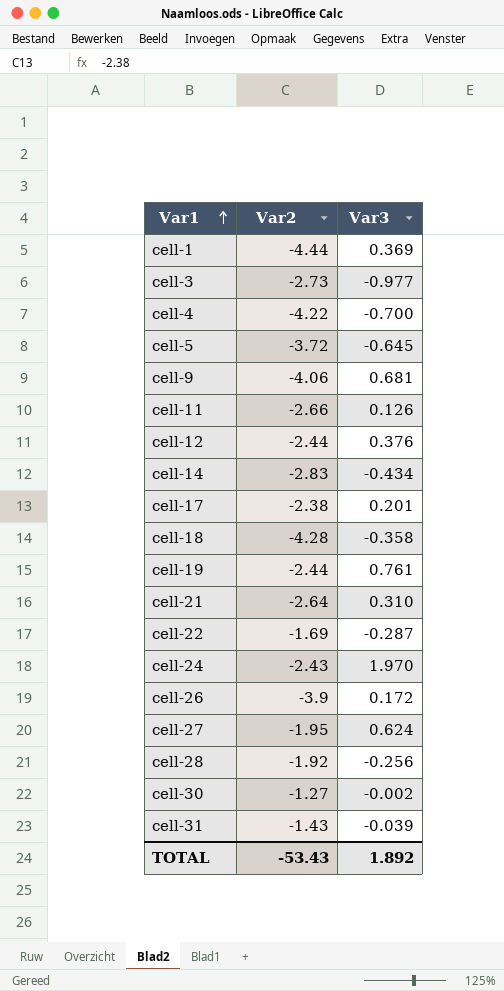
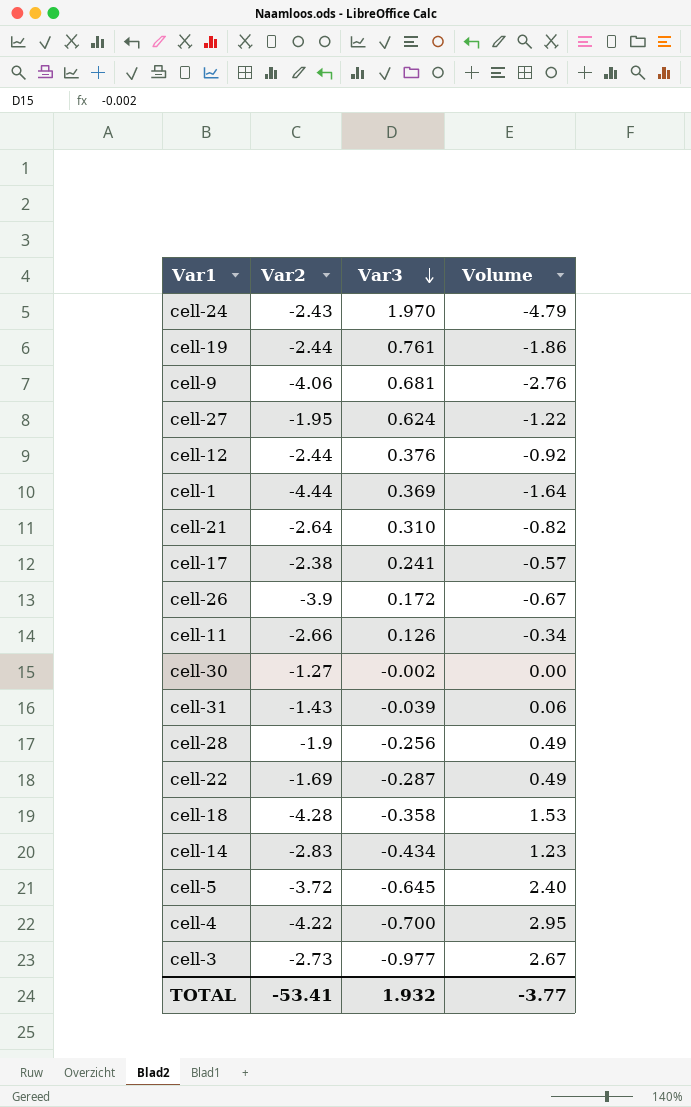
row order: Var1 ascending -> Var3 descending
column Volume | formula: none -> [Var2] * [Var3]
cell-17 | Var3: 0.201 -> 0.241
cell-28 | Var2: -1.92 -> -1.9
TOTAL | Var2: -53.43 -> -53.41
TOTAL | Var3: 1.892 -> 1.932

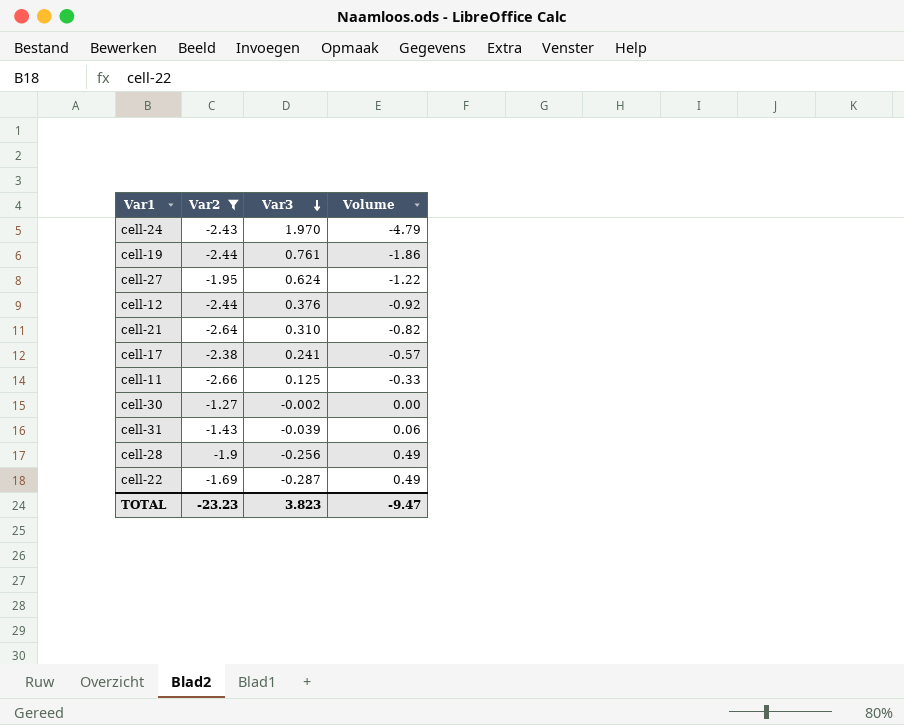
filter: none -> Var2 >= -2.66
cell-11 | Var3: 0.126 -> 0.125
cell-11 | Volume: -0.34 -> -0.33
TOTAL | Var2: -53.41 -> -23.23
TOTAL | Var3: 1.932 -> 3.823
TOTAL | Volume: -3.77 -> -9.47

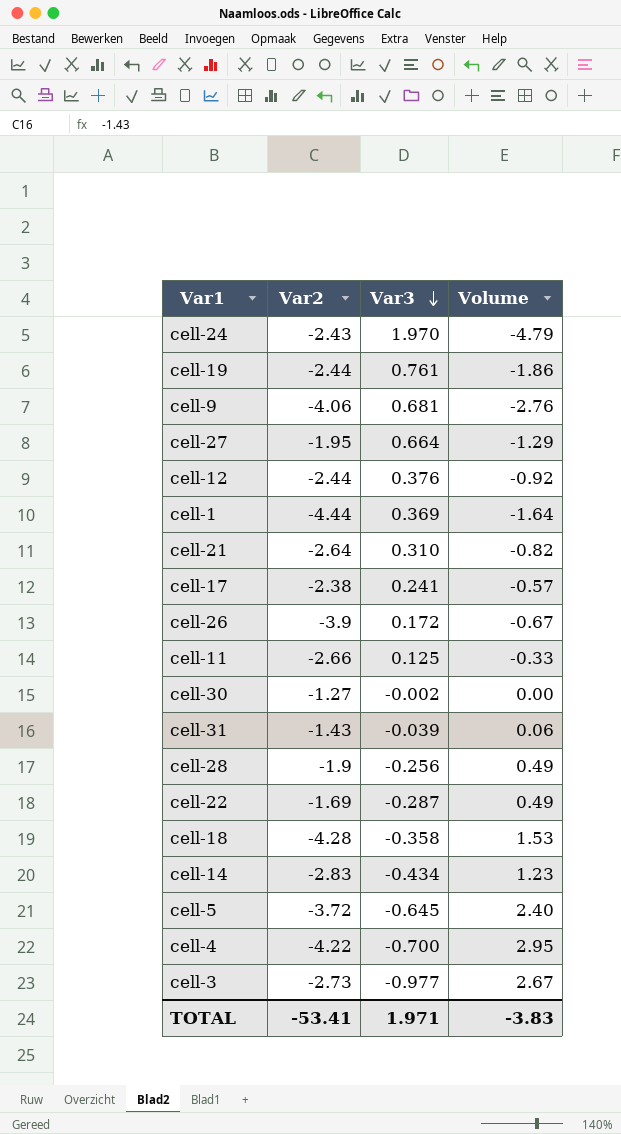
filter: Var2 >= -2.66 -> none
cell-27 | Var3: 0.624 -> 0.664
cell-27 | Volume: -1.22 -> -1.29
TOTAL | Var2: -23.23 -> -53.41
TOTAL | Var3: 3.823 -> 1.971
TOTAL | Volume: -9.47 -> -3.83

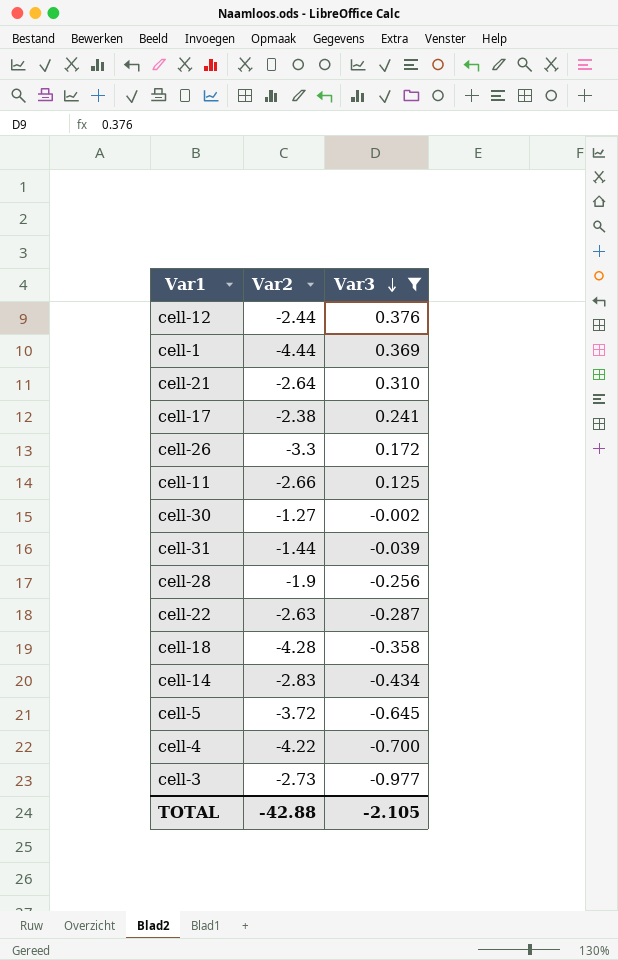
filter: none -> Var3 <= 0.376
column Volume | formula: [Var2] * [Var3] -> none
cell-26 | Var2: -3.9 -> -3.3
cell-31 | Var2: -1.43 -> -1.44
cell-22 | Var2: -1.69 -> -2.63
TOTAL | Var2: -53.41 -> -42.88
TOTAL | Var3: 1.971 -> -2.105

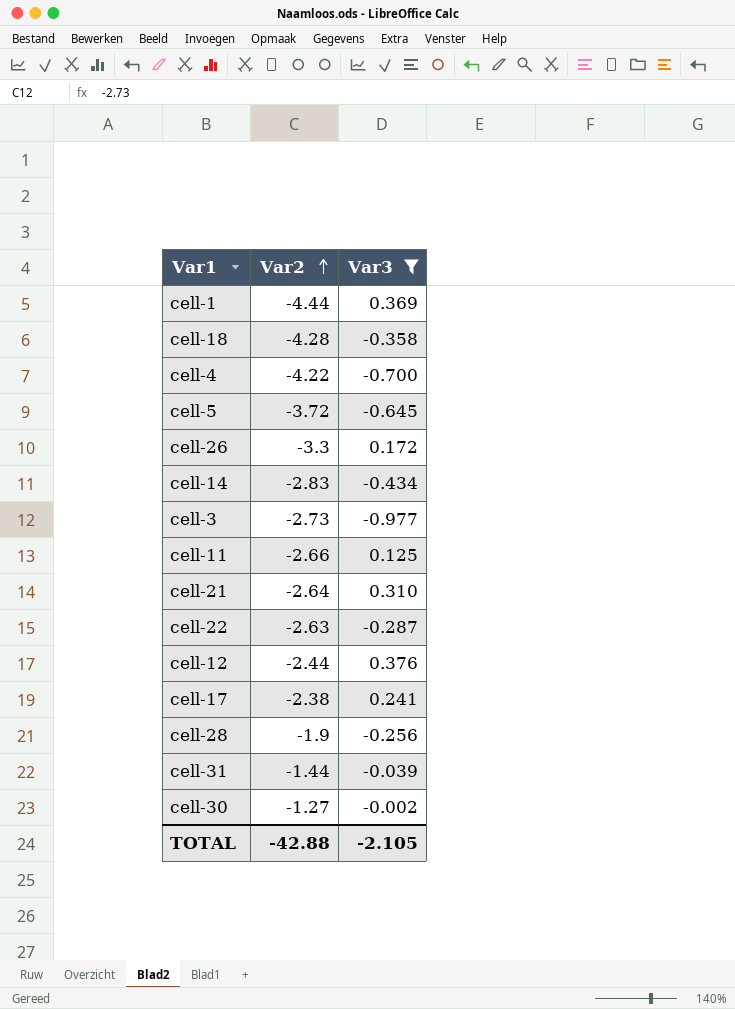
row order: Var3 descending -> Var2 ascending

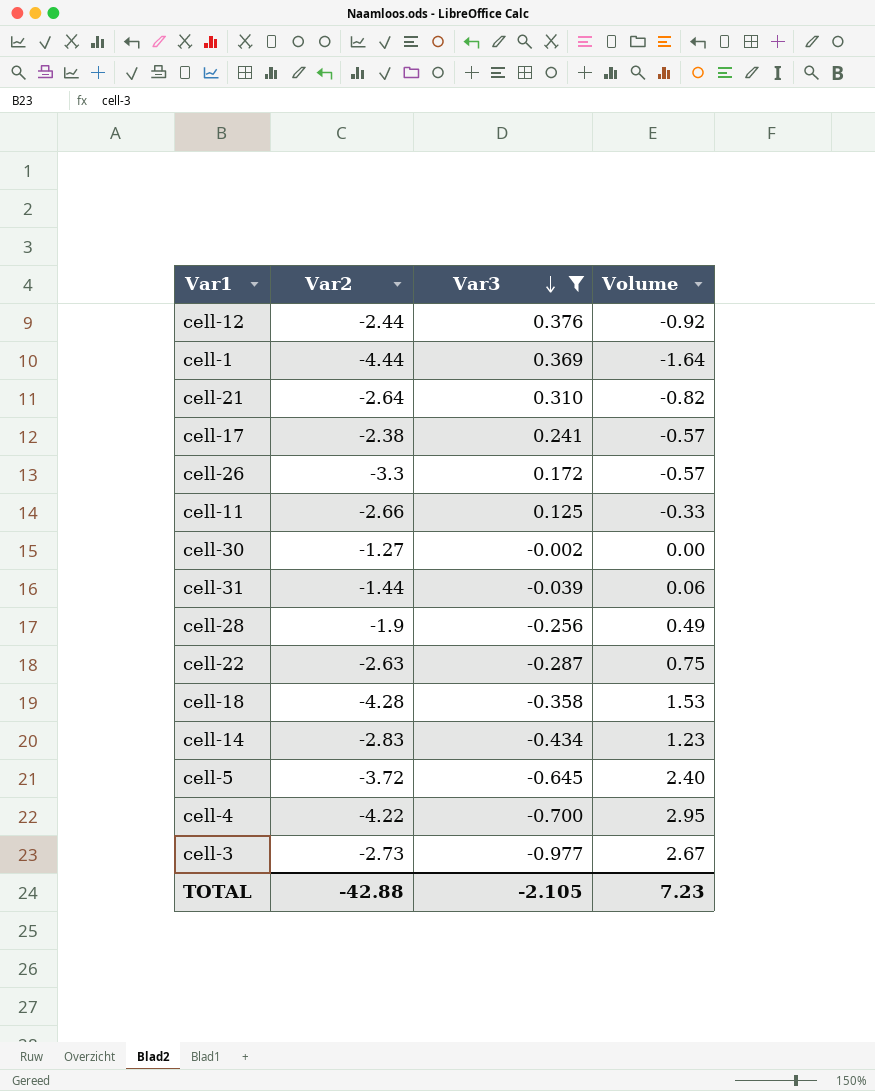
row order: Var2 ascending -> Var3 descending
column Volume | formula: none -> [Var2] * [Var3]

